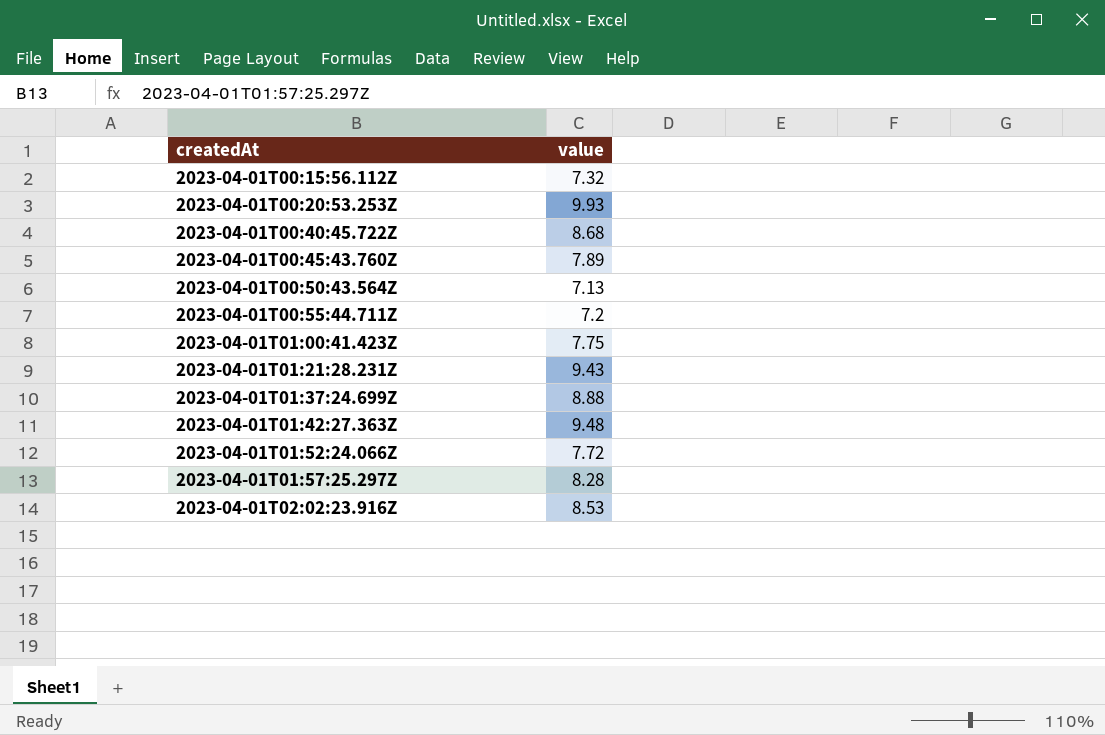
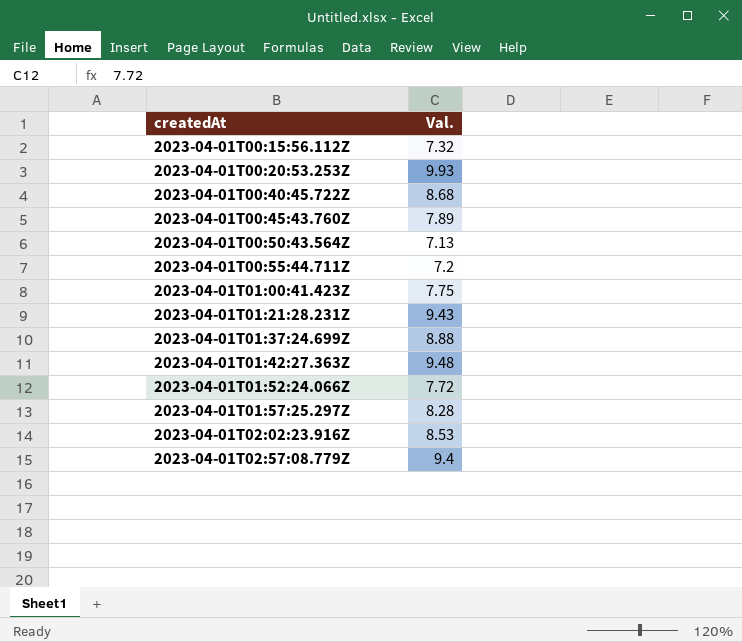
column name: value -> Val.
row 2023-04-01T02:57:08.779Z: none -> 9.4

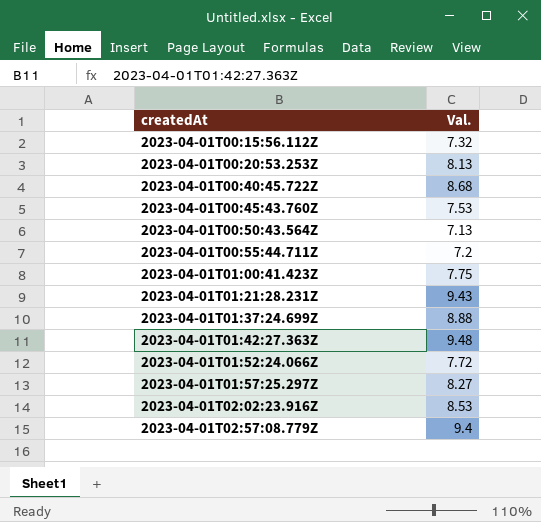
2023-04-01T00:20:53.253Z | Val.: 9.93 -> 8.13
2023-04-01T00:45:43.760Z | Val.: 7.89 -> 7.53
2023-04-01T01:57:25.297Z | Val.: 8.28 -> 8.27

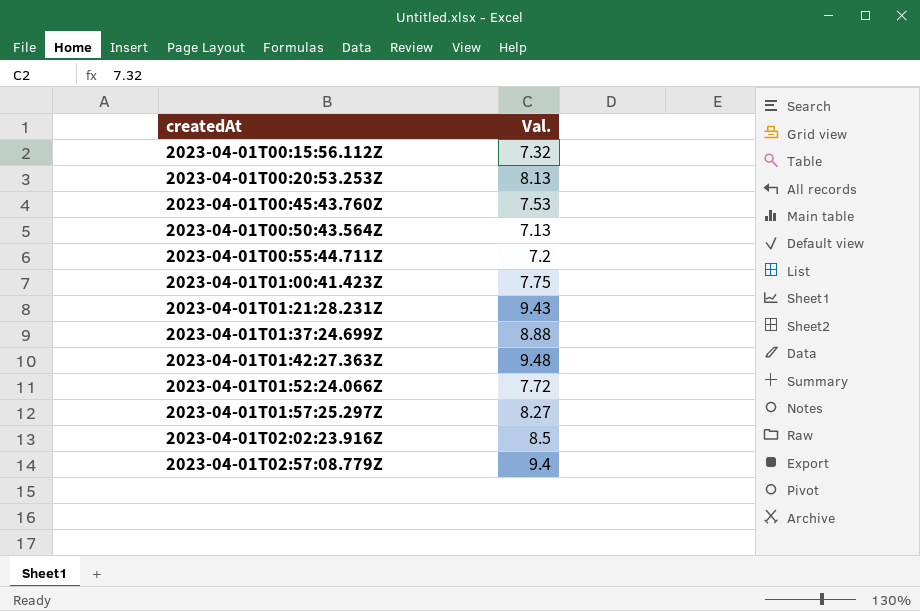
row 2023-04-01T00:40:45.722Z: 8.68 -> none
2023-04-01T02:02:23.916Z | Val.: 8.53 -> 8.5

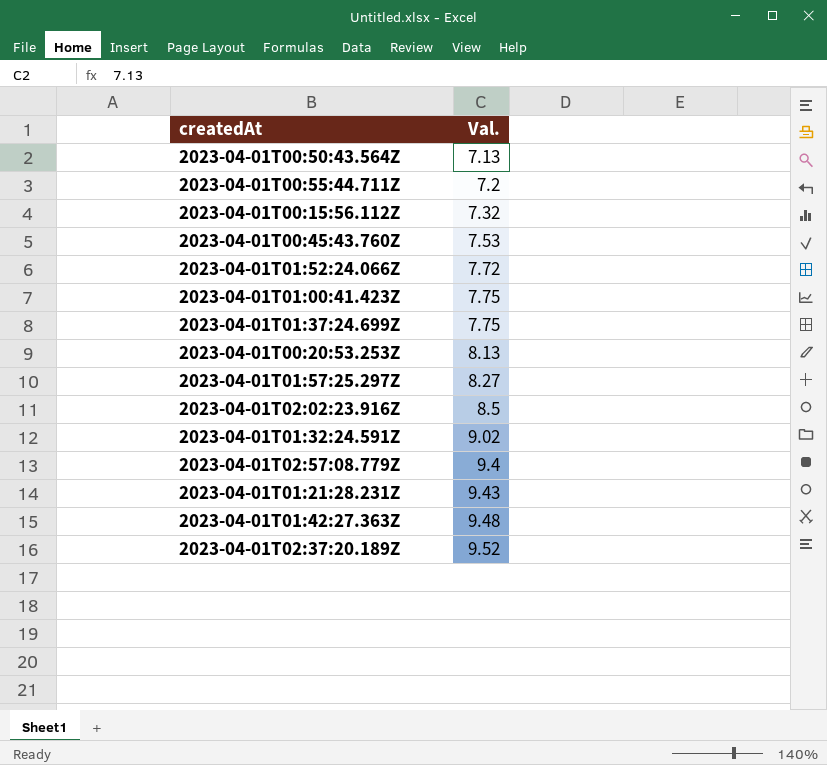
row order: createdAt ascending -> Val. ascending
2023-04-01T01:37:24.699Z | Val.: 8.88 -> 7.75
row 2023-04-01T01:32:24.591Z: none -> 9.02
row 2023-04-01T02:37:20.189Z: none -> 9.52

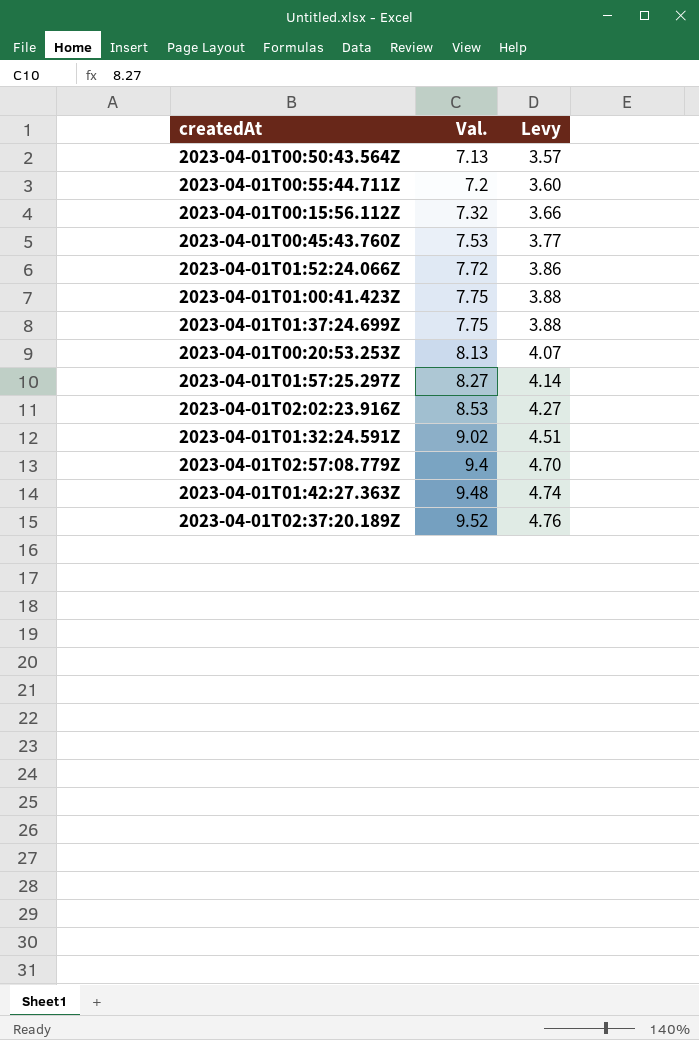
column Levy | formula: none -> [Val.] * 0.5
row 2023-04-01T01:21:28.231Z: 9.43 -> none
2023-04-01T02:02:23.916Z | Val.: 8.5 -> 8.53

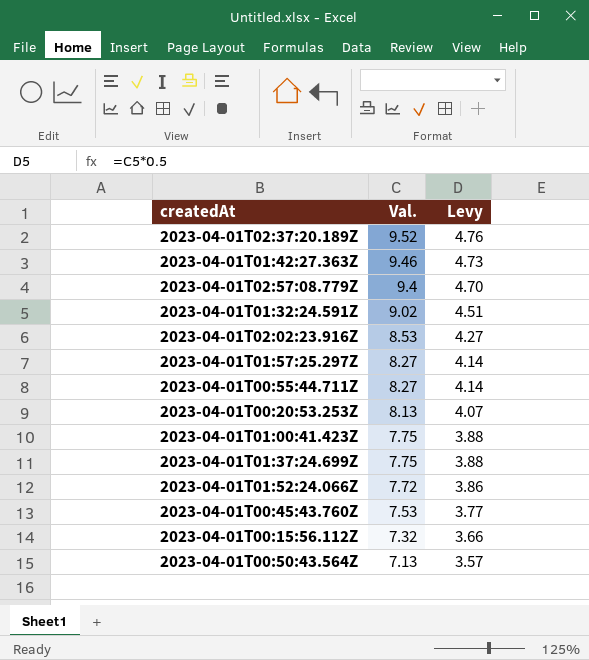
row order: Val. ascending -> Val. descending
2023-04-01T01:42:27.363Z | Val.: 9.48 -> 9.46
2023-04-01T01:42:27.363Z | Levy: 4.74 -> 4.73
2023-04-01T00:55:44.711Z | Val.: 7.2 -> 8.27
2023-04-01T00:55:44.711Z | Levy: 3.60 -> 4.14

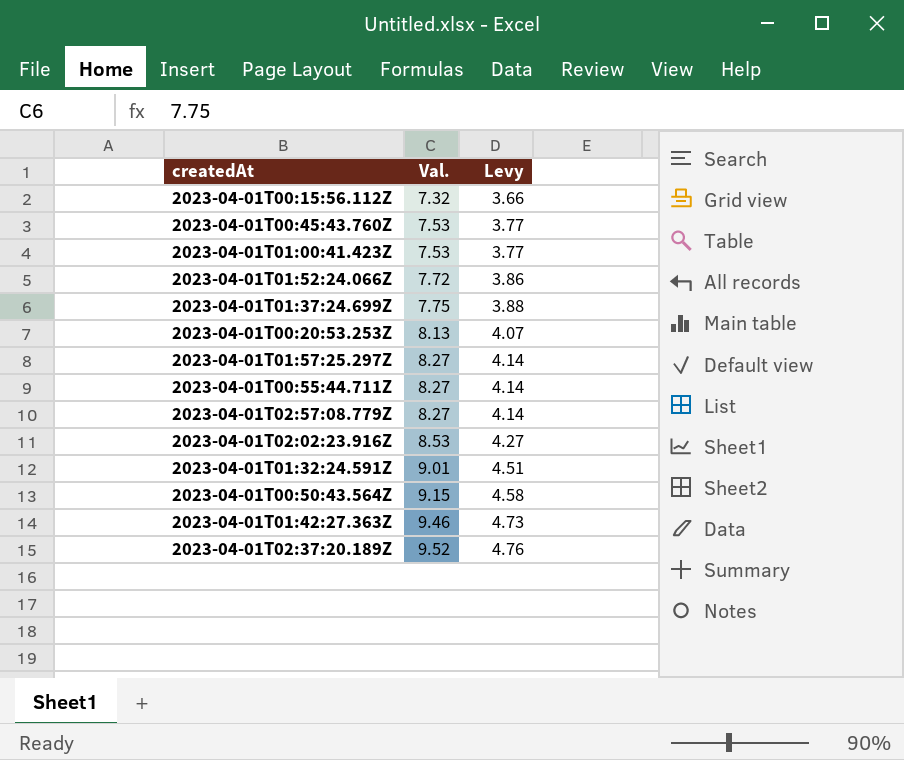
row order: Val. descending -> Val. ascending
2023-04-01T01:00:41.423Z | Val.: 7.75 -> 7.53
2023-04-01T01:00:41.423Z | Levy: 3.88 -> 3.77
2023-04-01T02:57:08.779Z | Val.: 9.4 -> 8.27
2023-04-01T02:57:08.779Z | Levy: 4.70 -> 4.14
2023-04-01T01:32:24.591Z | Val.: 9.02 -> 9.01
2023-04-01T00:50:43.564Z | Val.: 7.13 -> 9.15
2023-04-01T00:50:43.564Z | Levy: 3.57 -> 4.58

